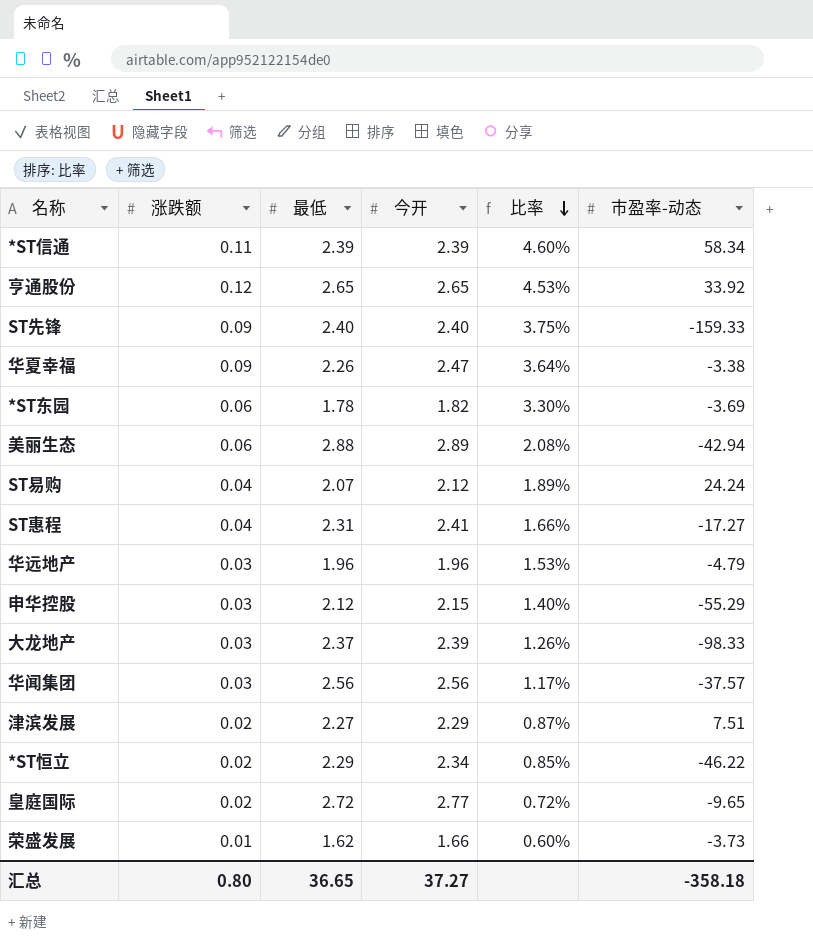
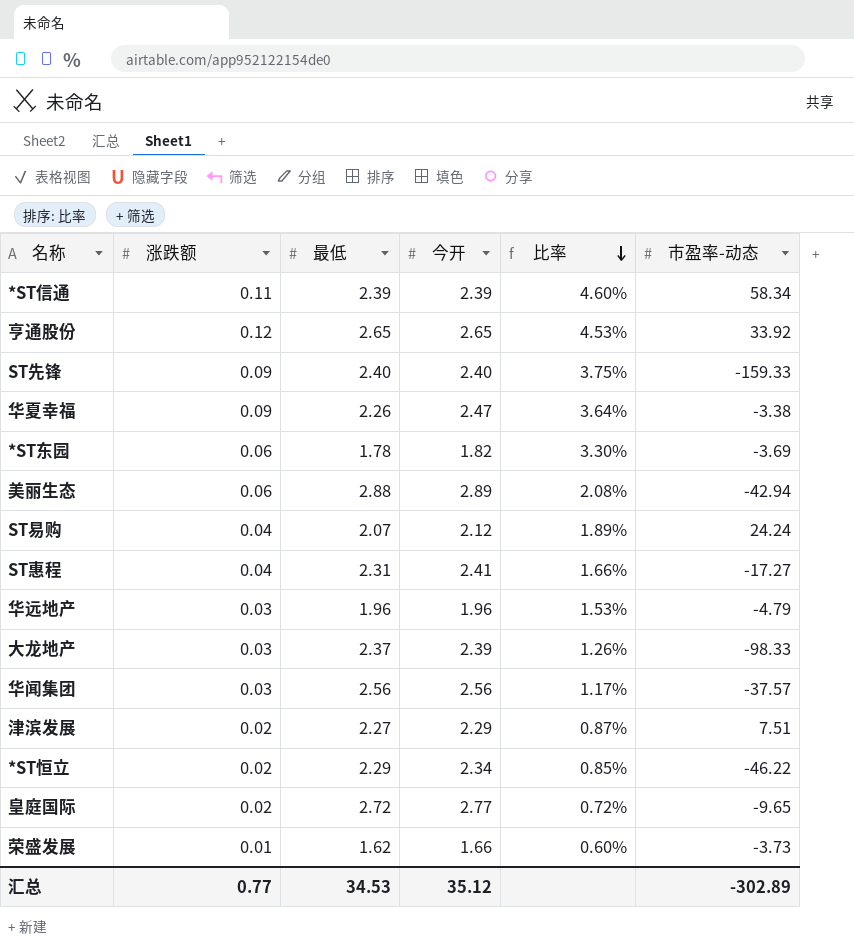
row 申华控股: 0.03 | 2.12 | 2.15 | 1.40% | -55.29 -> none
汇总 | 涨跌额: 0.80 -> 0.77
汇总 | 最低: 36.65 -> 34.53
汇总 | 今开: 37.27 -> 35.12
汇总 | 市盈率-动态: -358.18 -> -302.89

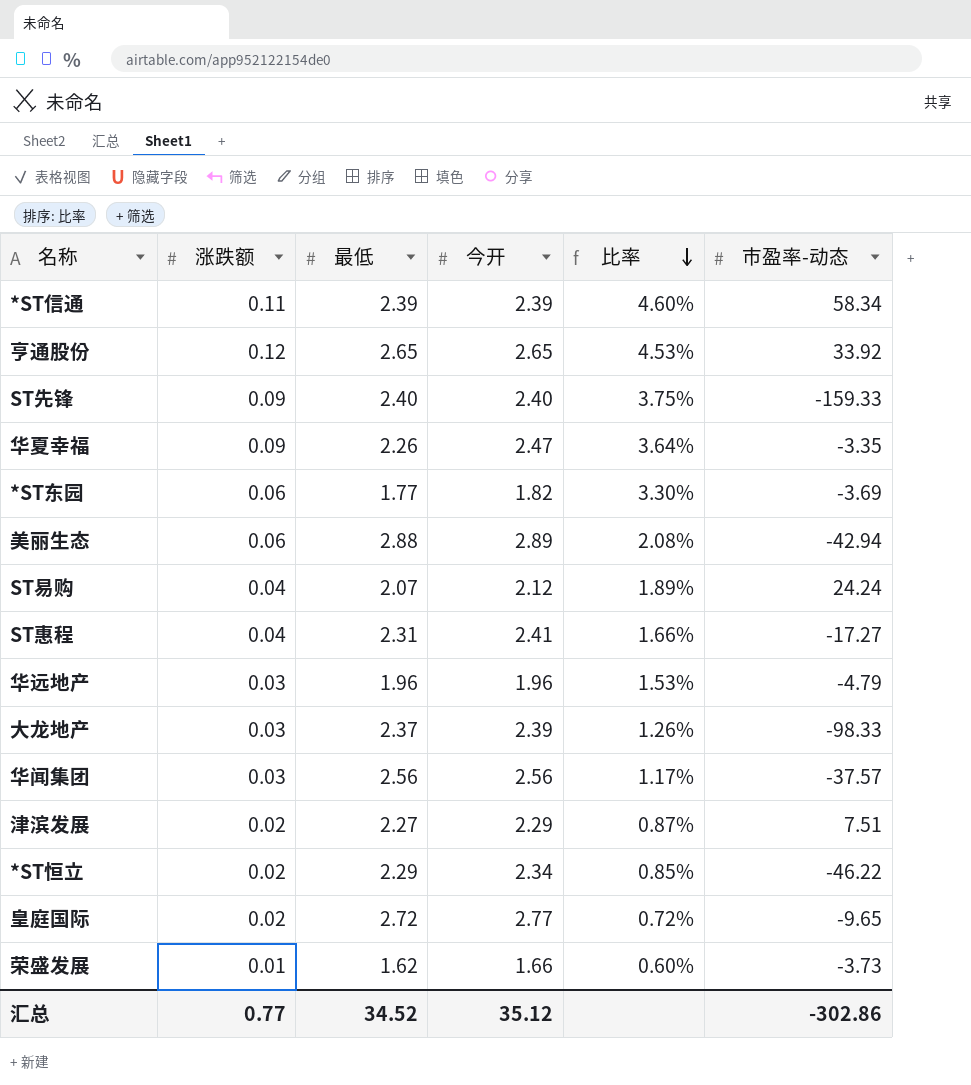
华夏幸福 | 市盈率-动态: -3.38 -> -3.35
*ST东园 | 最低: 1.78 -> 1.77
汇总 | 最低: 34.53 -> 34.52
汇总 | 市盈率-动态: -302.89 -> -302.86

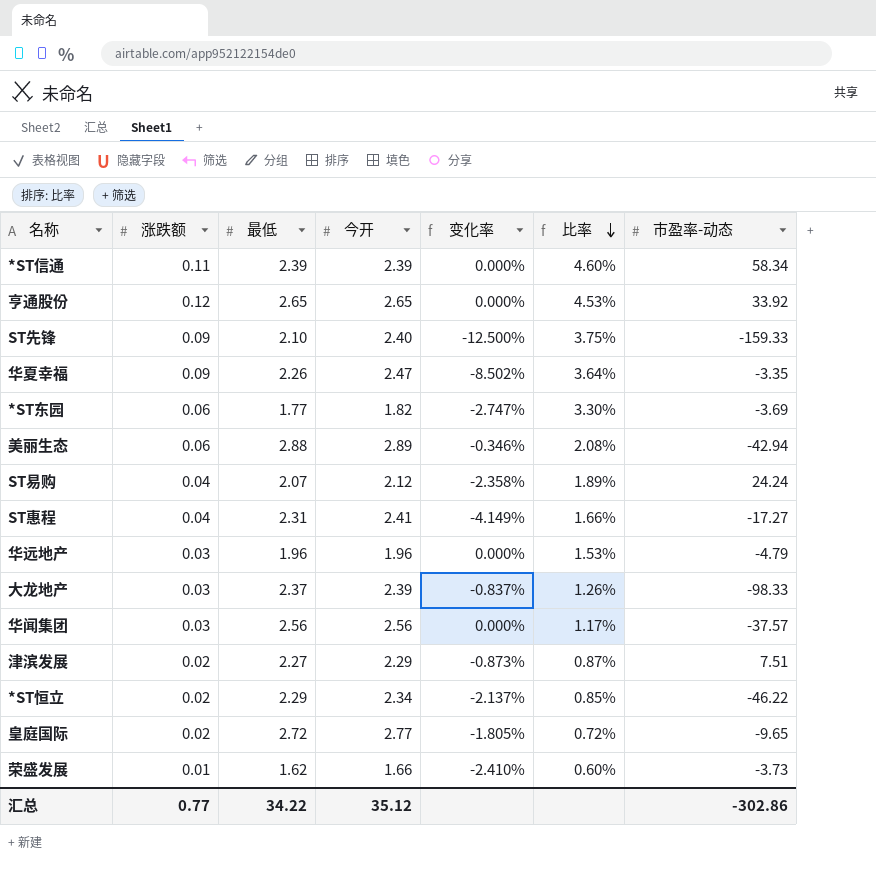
column 变化率 | formula: none -> ([最低] - [今开]) / [今开]
ST先锋 | 最低: 2.40 -> 2.10
汇总 | 最低: 34.52 -> 34.22

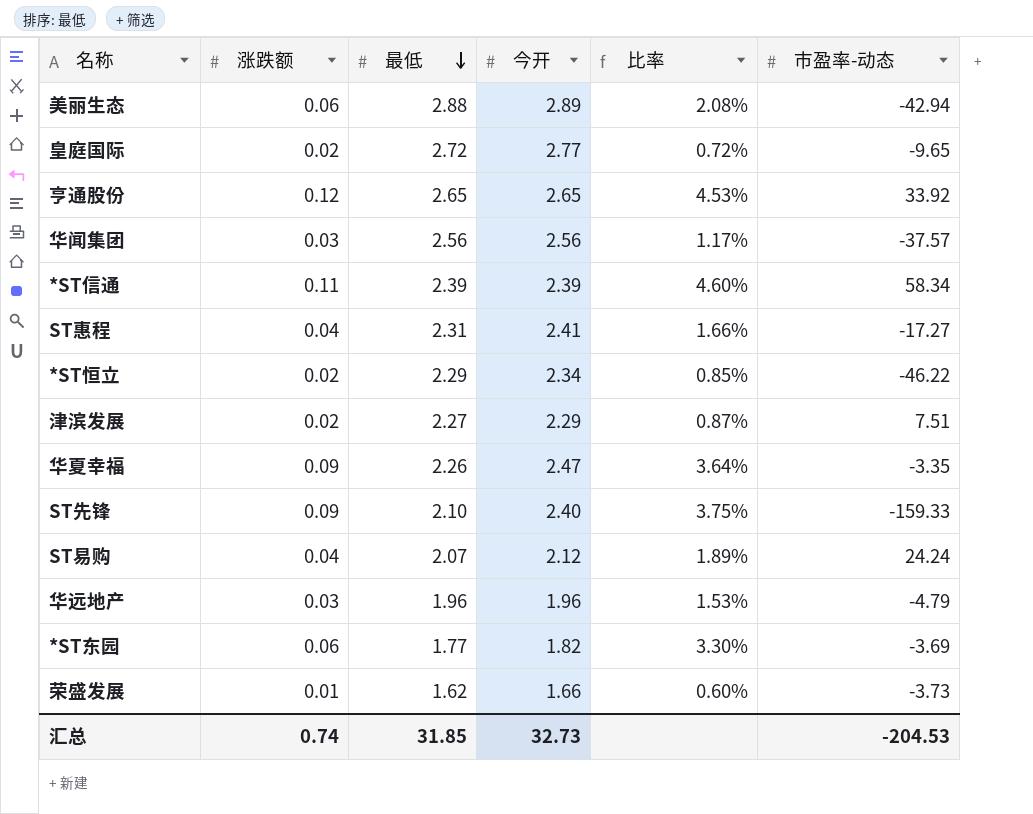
row order: 比率 descending -> 最低 descending
column 变化率 | formula: ([最低] - [今开]) / [今开] -> none
row 大龙地产: 0.03 | 2.37 | 2.39 | -0.837% | 1.26% | -98.33 -> none
汇总 | 涨跌额: 0.77 -> 0.74
汇总 | 最低: 34.22 -> 31.85
汇总 | 今开: 35.12 -> 32.73
汇总 | 市盈率-动态: -302.86 -> -204.53

